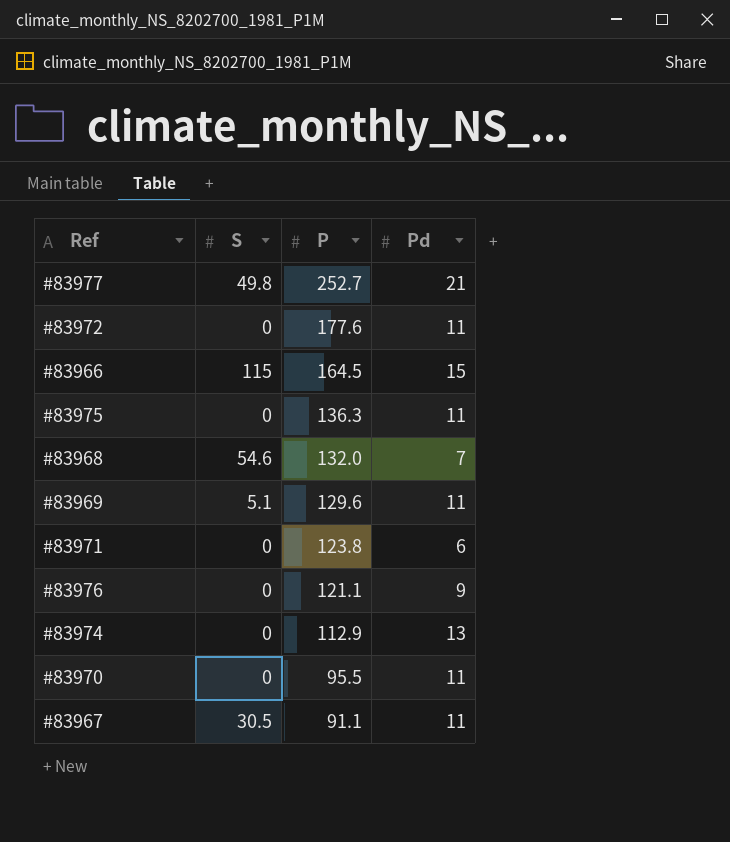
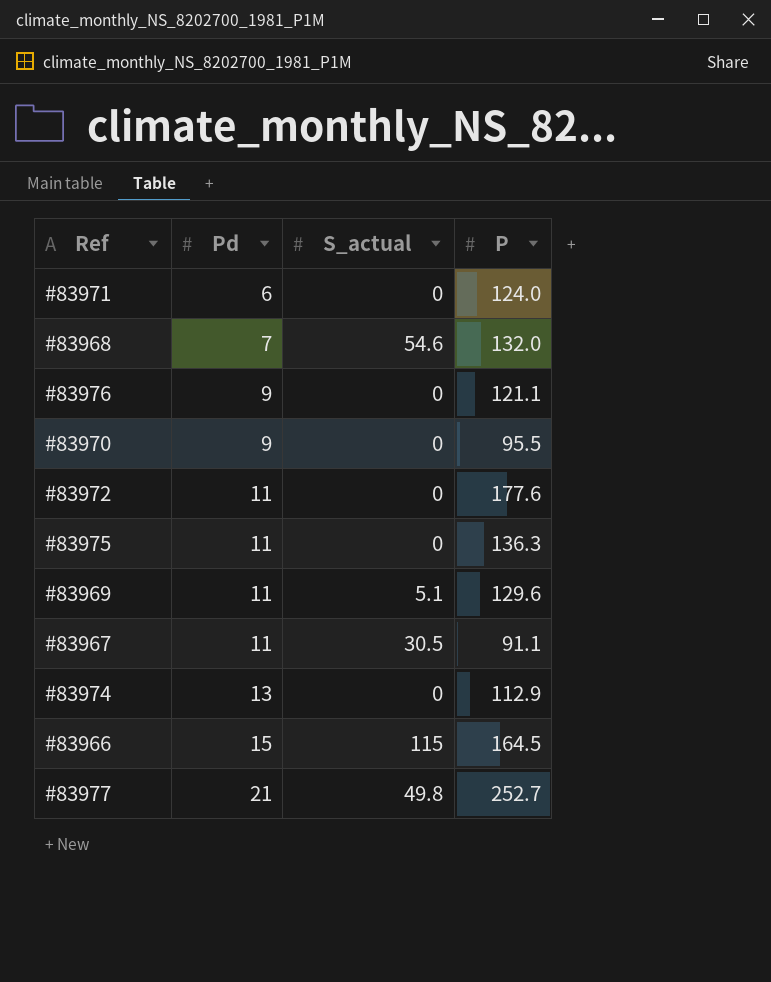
row order: P descending -> Pd ascending
column Pd | position: 4 -> 2
column name: S -> S_actual
#83971 | P: 123.8 -> 124.0
#83970 | Pd: 11 -> 9

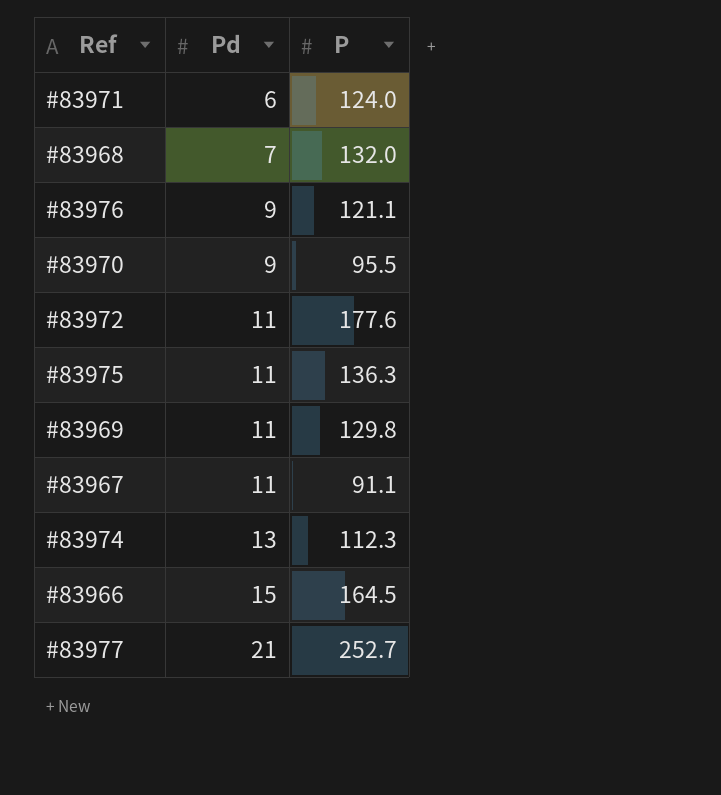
column S_actual | position: 3 -> none
#83969 | P: 129.6 -> 129.8
#83974 | P: 112.9 -> 112.3

